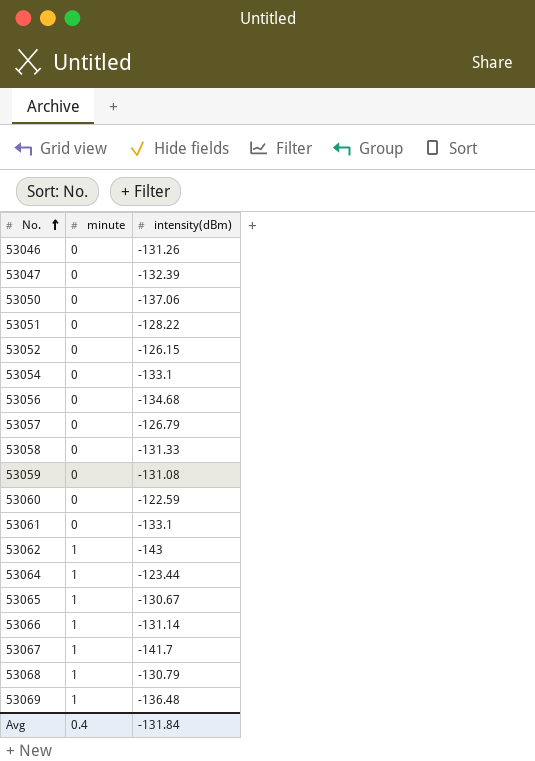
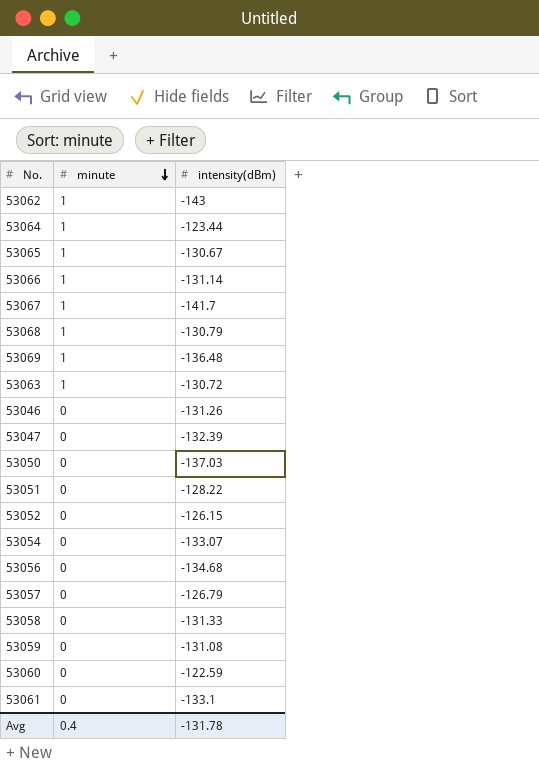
row order: No. ascending -> minute descending
row 53063: none -> 1 | -130.72
53050 | intensity(dBm): -137.06 -> -137.03
53054 | intensity(dBm): -133.1 -> -133.07
Avg | intensity(dBm): -131.84 -> -131.78

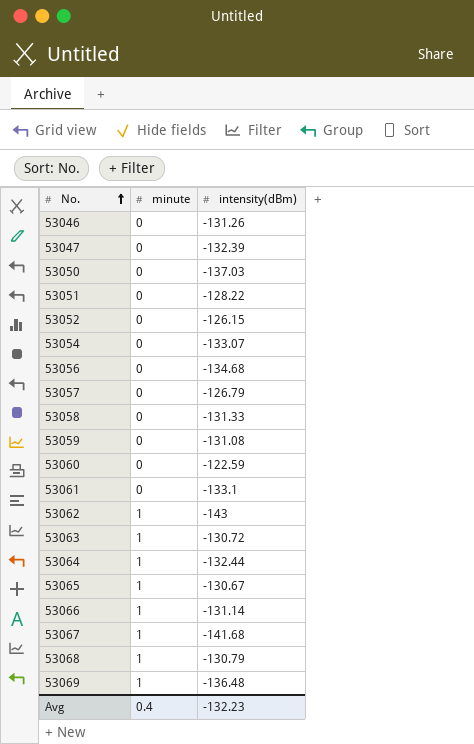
row order: minute descending -> No. ascending
53064 | intensity(dBm): -123.44 -> -132.44
53067 | intensity(dBm): -141.7 -> -141.68
Avg | intensity(dBm): -131.78 -> -132.23

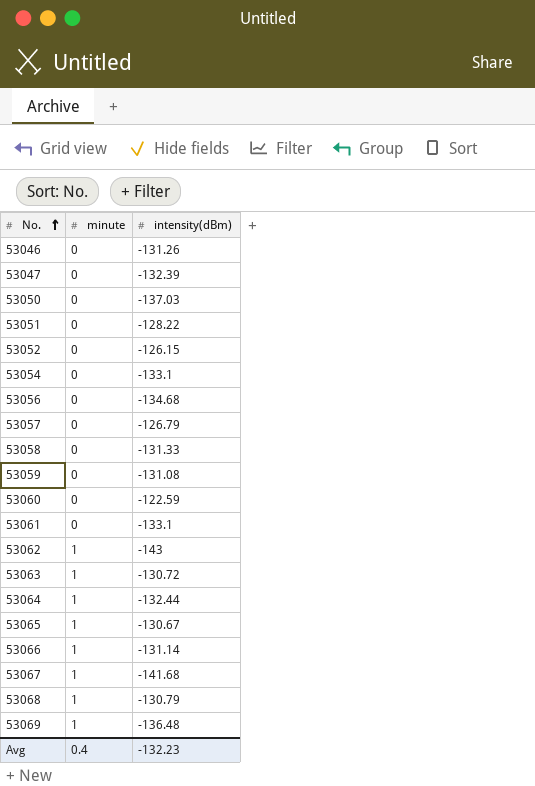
53054 | intensity(dBm): -133.07 -> -133.1

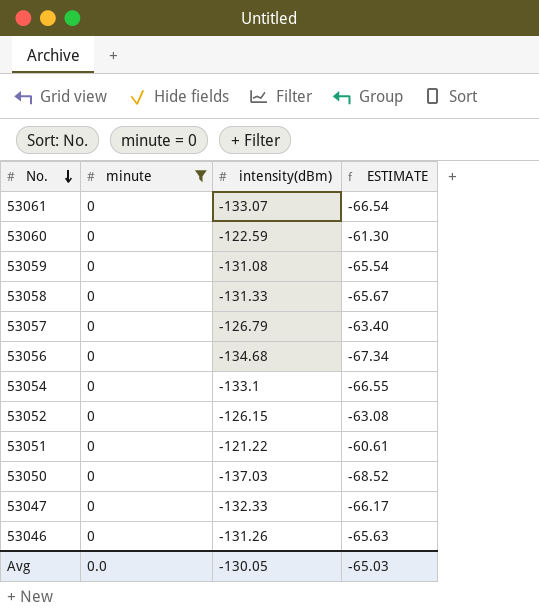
filter: none -> minute = 0
row order: No. ascending -> No. descending
column ESTIMATE | formula: none -> [intensity(dBm)] * 0.5
53061 | intensity(dBm): -133.1 -> -133.07
53051 | intensity(dBm): -128.22 -> -121.22
53047 | intensity(dBm): -132.39 -> -132.33
Avg | minute: 0.4 -> 0.0
Avg | intensity(dBm): -132.23 -> -130.05

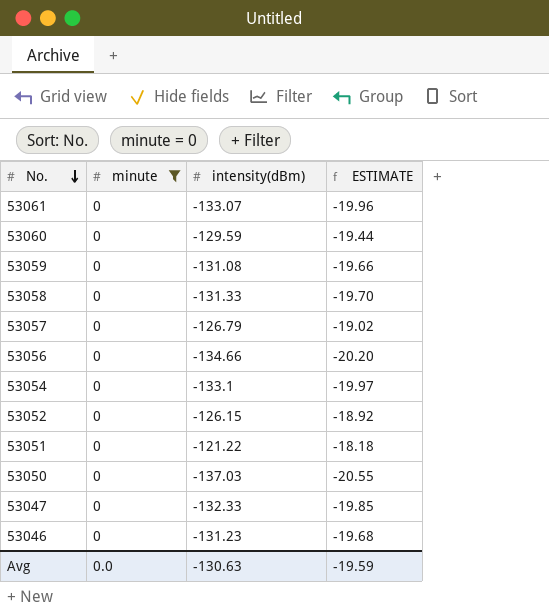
column ESTIMATE | formula: [intensity(dBm)] * 0.5 -> [intensity(dBm)] * 0.15
53060 | intensity(dBm): -122.59 -> -129.59
53056 | intensity(dBm): -134.68 -> -134.66
53046 | intensity(dBm): -131.26 -> -131.23
Avg | intensity(dBm): -130.05 -> -130.63
Avg | ESTIMATE: -65.03 -> -19.59

